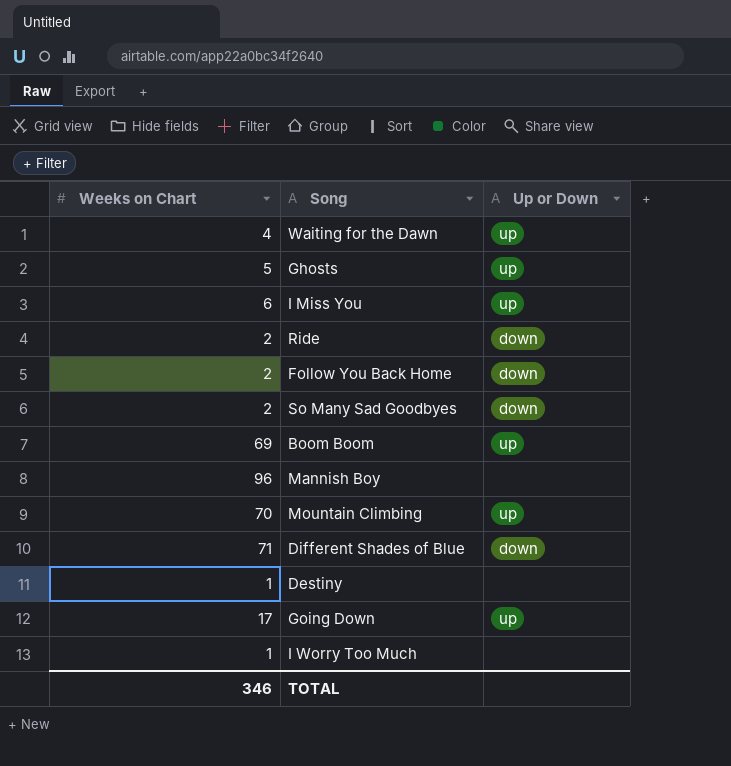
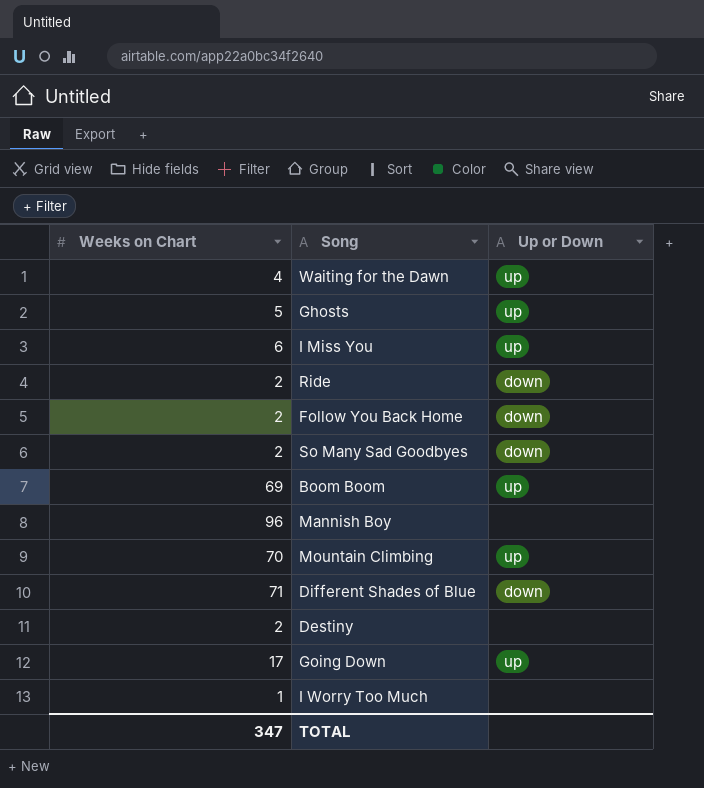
Destiny | Weeks on Chart: 1 -> 2
TOTAL | Weeks on Chart: 346 -> 347

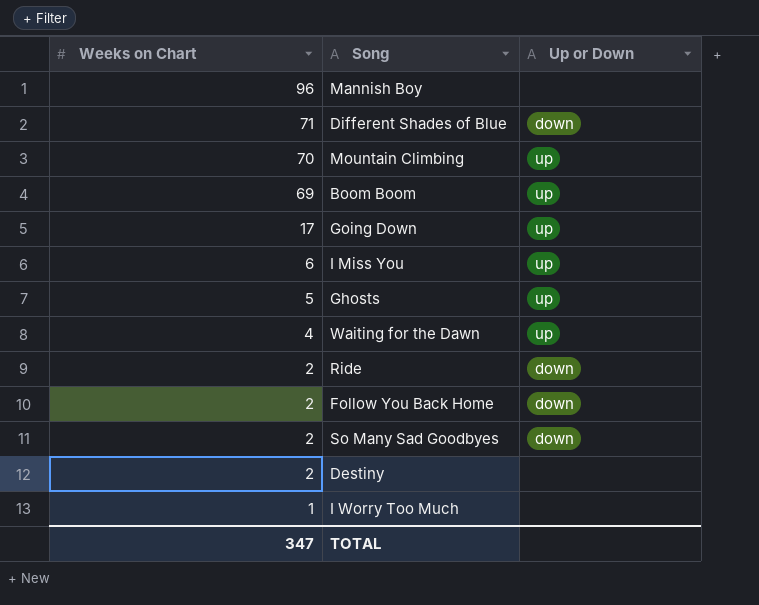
row order: none -> Weeks on Chart descending

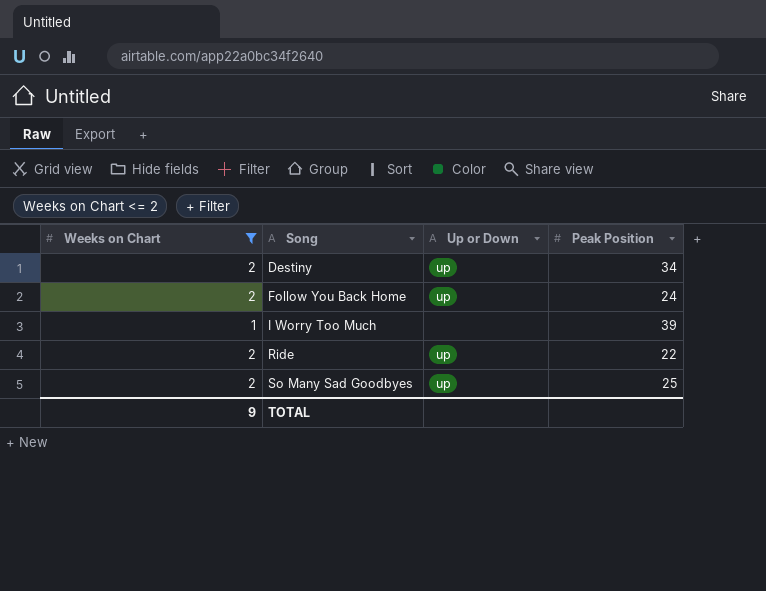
filter: none -> Weeks on Chart <= 2
row order: Weeks on Chart descending -> Song ascending
column Peak Position | position: none -> 4
Destiny | Up or Down: none -> up
Follow You Back Home | Up or Down: down -> up
Ride | Up or Down: down -> up
So Many Sad Goodbyes | Up or Down: down -> up
TOTAL | Weeks on Chart: 347 -> 9

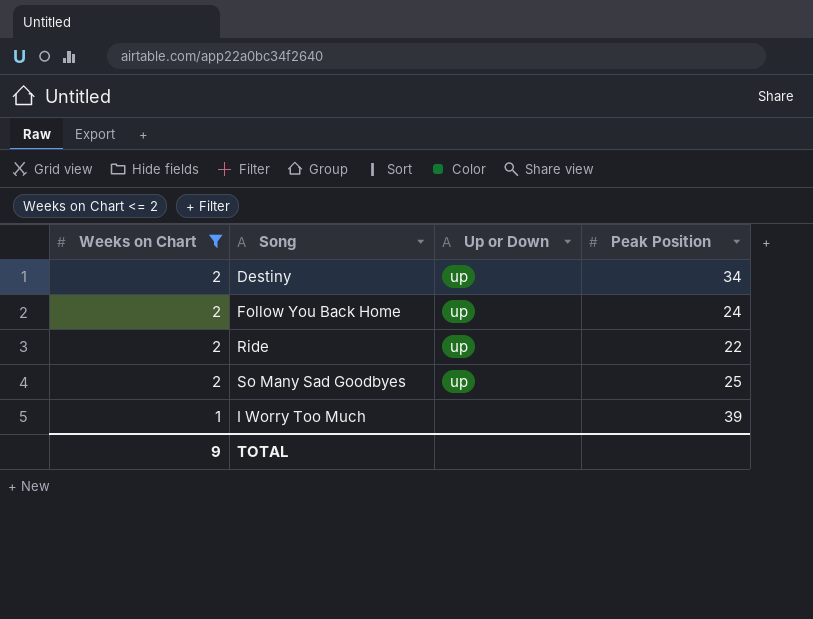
row order: Song ascending -> Weeks on Chart descending

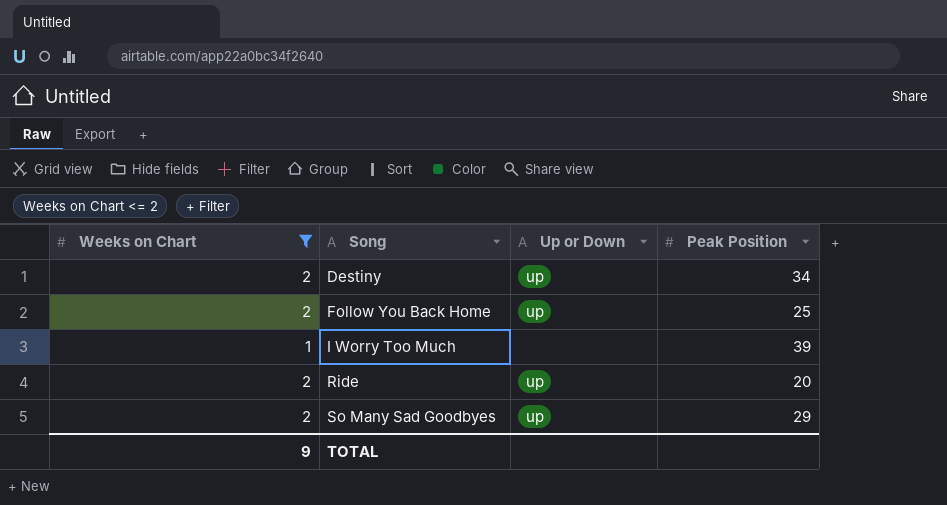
row order: Weeks on Chart descending -> Song ascending
Follow You Back Home | Peak Position: 24 -> 25
Ride | Peak Position: 22 -> 20
So Many Sad Goodbyes | Peak Position: 25 -> 29

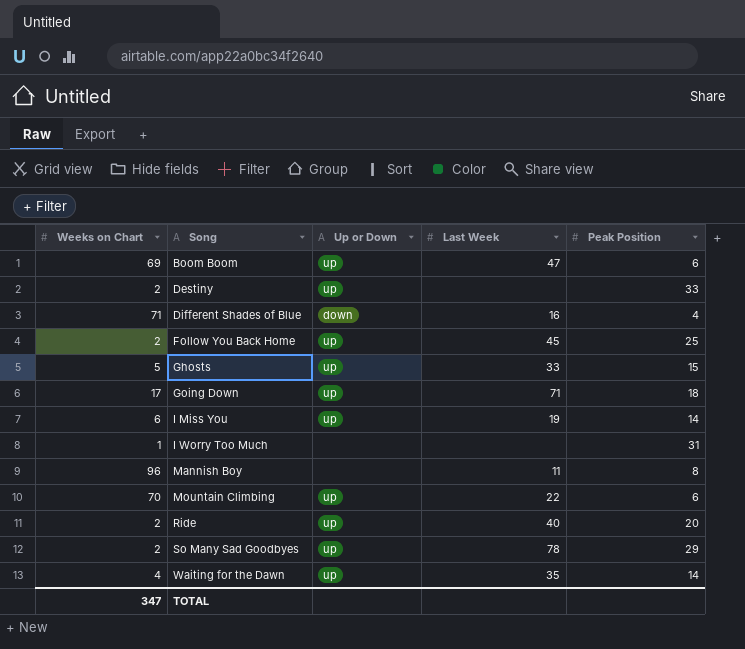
filter: Weeks on Chart <= 2 -> none
column Last Week | position: none -> 4
Destiny | Peak Position: 34 -> 33
I Worry Too Much | Peak Position: 39 -> 31
TOTAL | Weeks on Chart: 9 -> 347

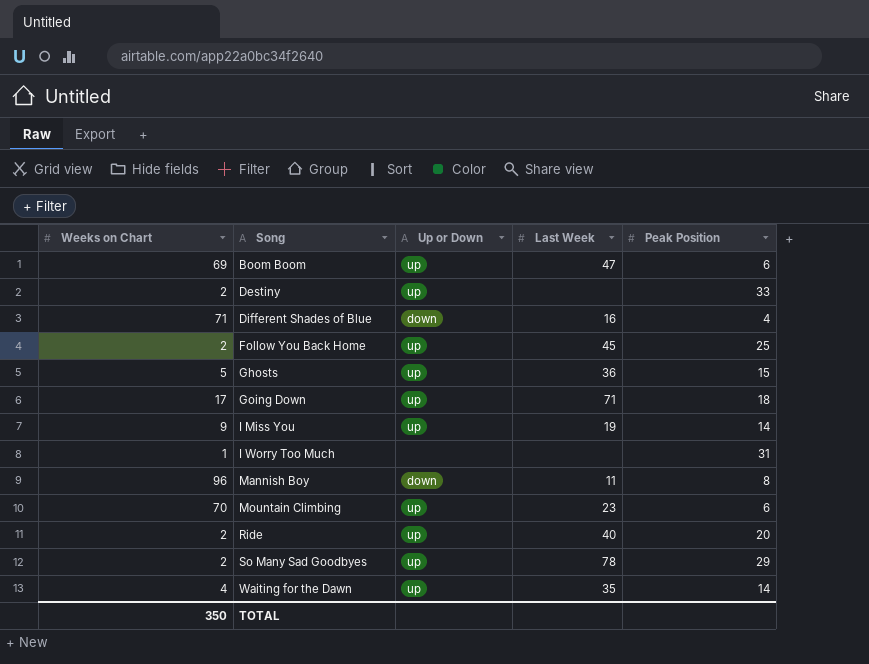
Ghosts | Last Week: 33 -> 36
I Miss You | Weeks on Chart: 6 -> 9
Mannish Boy | Up or Down: none -> down
Mountain Climbing | Last Week: 22 -> 23
TOTAL | Weeks on Chart: 347 -> 350

